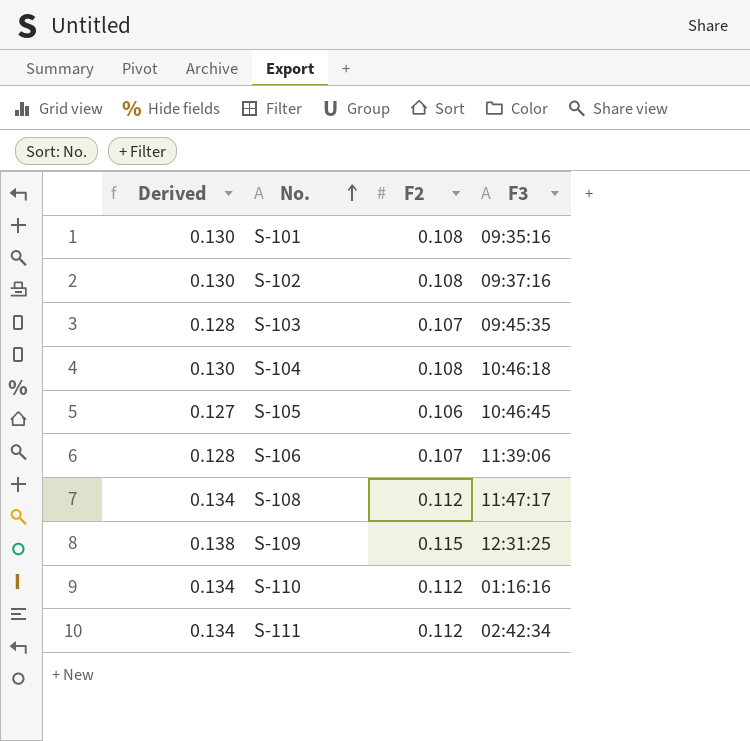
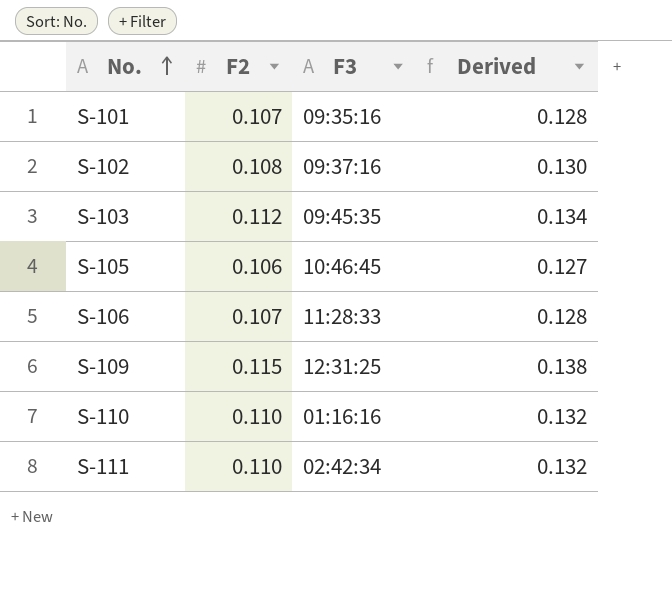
column Derived | position: 1 -> 4
row S-104: 0.130 | 0.108 | 10:46:18 -> none
row S-108: 0.134 | 0.112 | 11:47:17 -> none
S-101 | F2: 0.108 -> 0.107
S-101 | Derived: 0.130 -> 0.128
S-103 | F2: 0.107 -> 0.112
S-103 | Derived: 0.128 -> 0.134
S-106 | F3: 11:39:06 -> 11:28:33
S-110 | F2: 0.112 -> 0.110
S-110 | Derived: 0.134 -> 0.132
S-111 | F2: 0.112 -> 0.110
S-111 | Derived: 0.134 -> 0.132

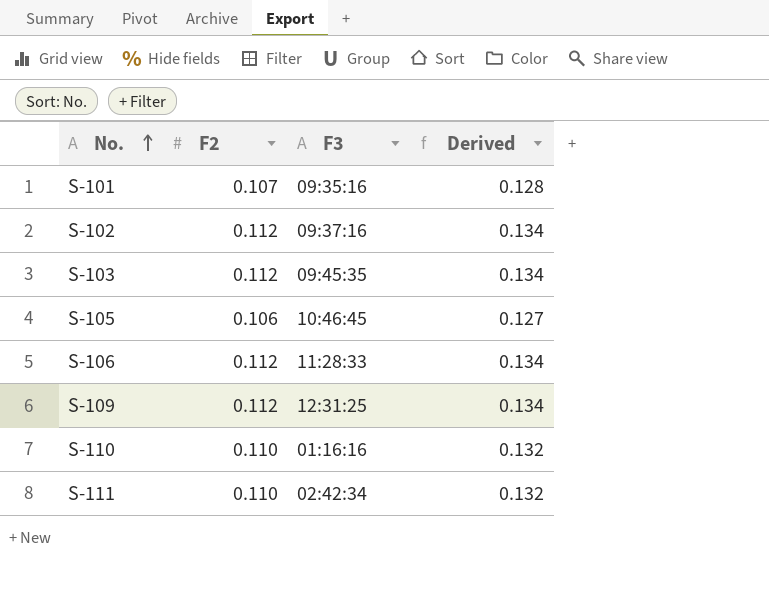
S-102 | F2: 0.108 -> 0.112
S-102 | Derived: 0.130 -> 0.134
S-106 | F2: 0.107 -> 0.112
S-106 | Derived: 0.128 -> 0.134
S-109 | F2: 0.115 -> 0.112
S-109 | Derived: 0.138 -> 0.134

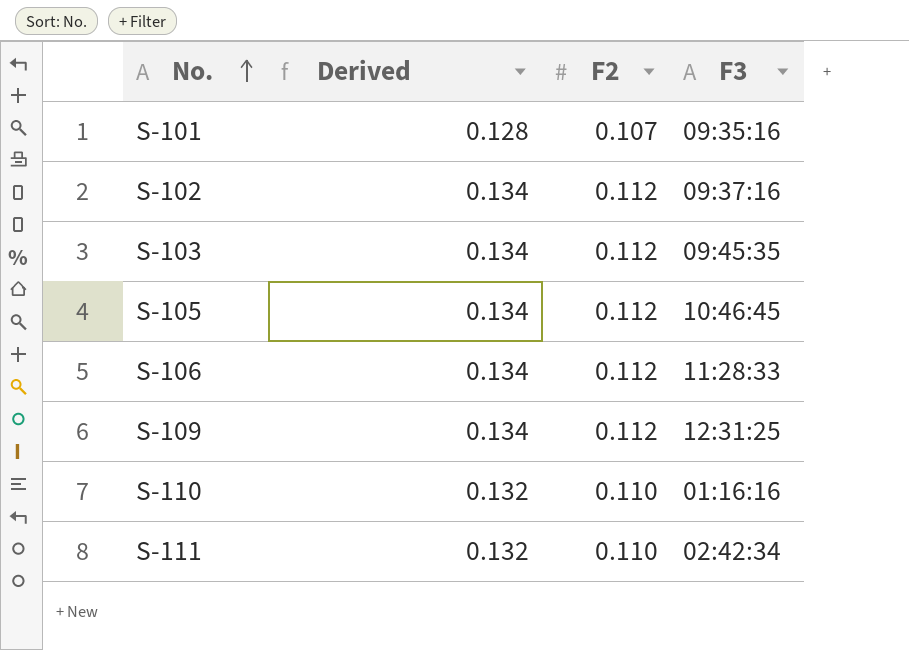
column Derived | position: 4 -> 2
S-105 | Derived: 0.127 -> 0.134
S-105 | F2: 0.106 -> 0.112

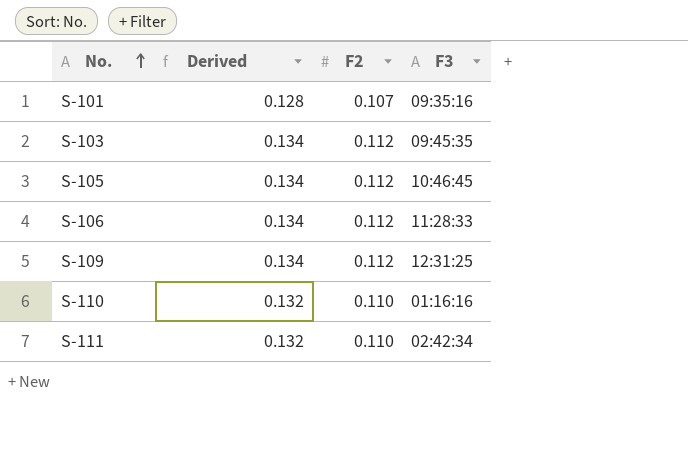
row S-102: 0.134 | 0.112 | 09:37:16 -> none

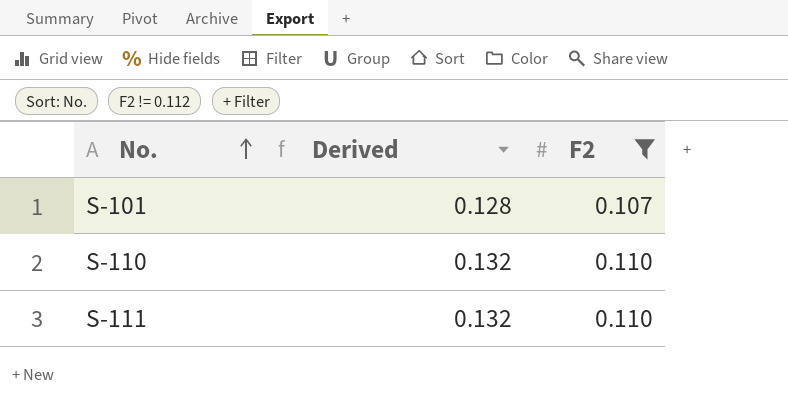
filter: none -> F2 != 0.112
column F3 | position: 4 -> none

